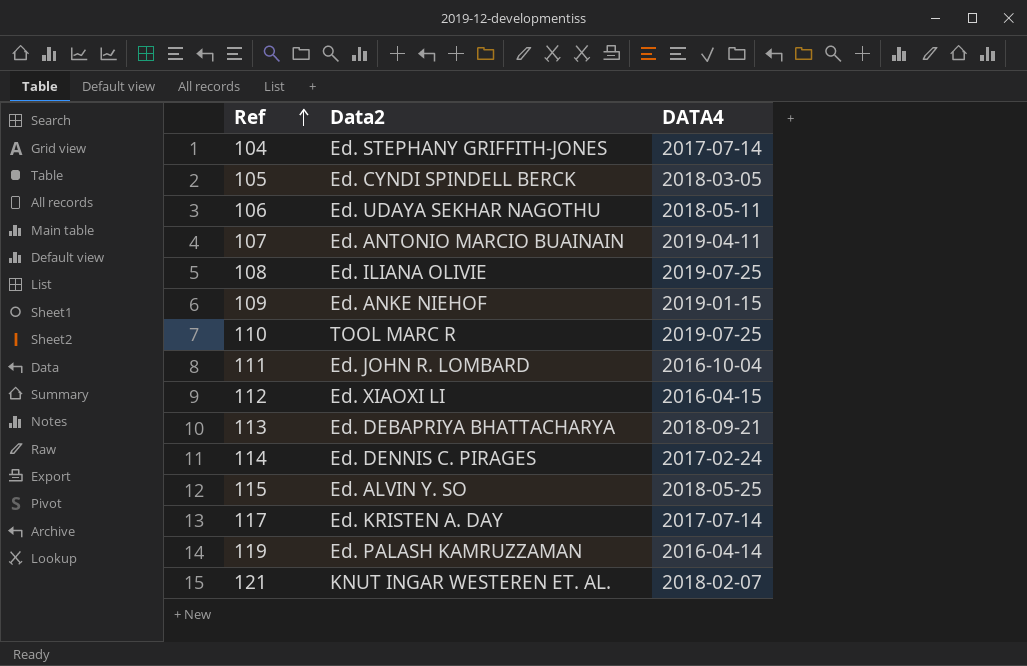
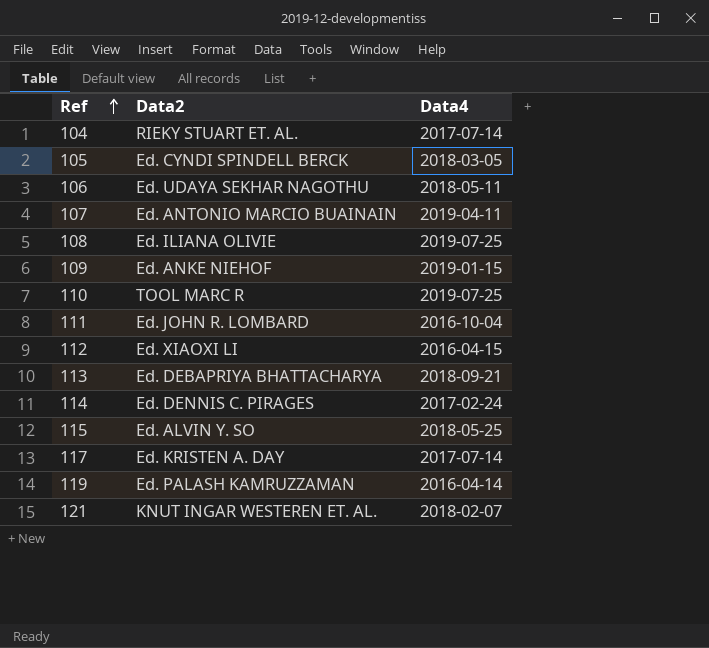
column name: DATA4 -> Data4
104 | Data2: Ed. STEPHANY GRIFFITH-JONES -> RIEKY STUART ET. AL.

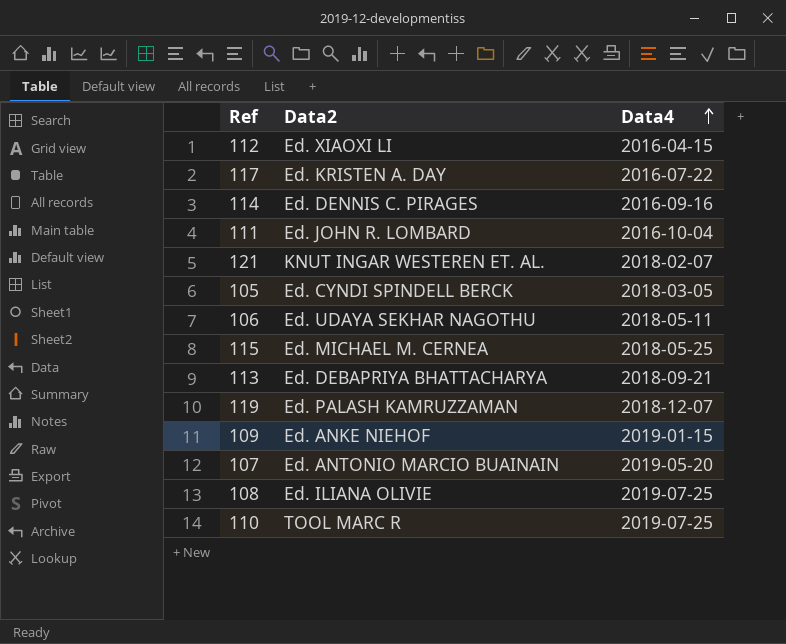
row order: Ref ascending -> Data4 ascending
row 104: RIEKY STUART ET. AL. | 2017-07-14 -> none
117 | Data4: 2017-07-14 -> 2016-07-22
114 | Data4: 2017-02-24 -> 2016-09-16
115 | Data2: Ed. ALVIN Y. SO -> Ed. MICHAEL M. CERNEA
119 | Data4: 2016-04-14 -> 2018-12-07
107 | Data4: 2019-04-11 -> 2019-05-20

